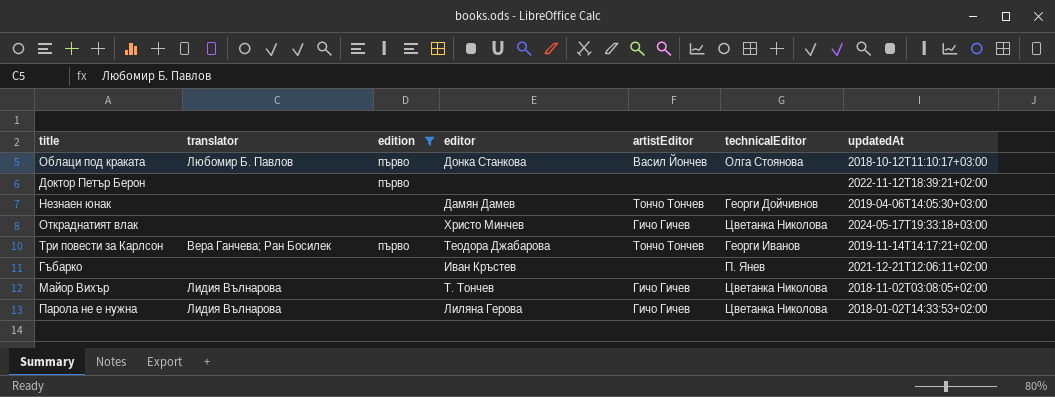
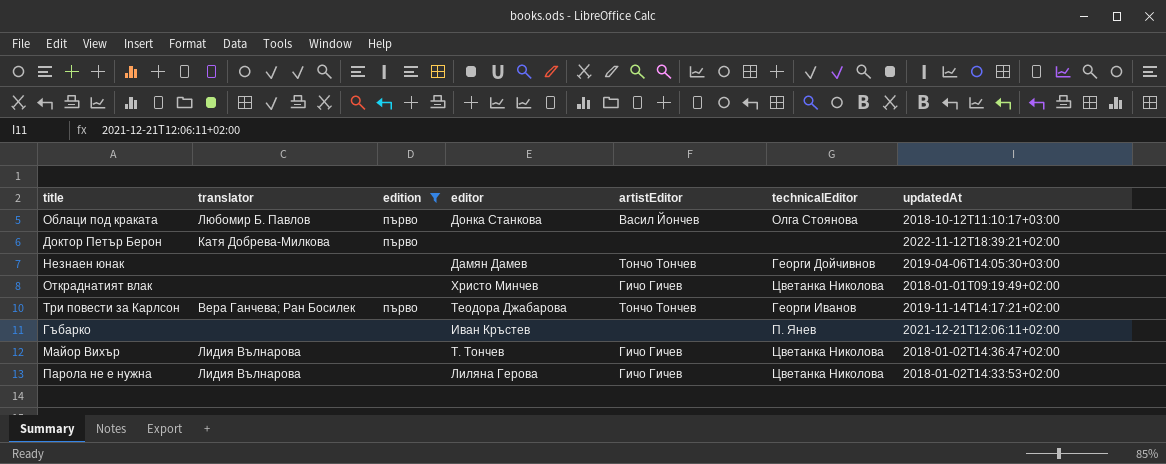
Доктор Петър Берон | translator: none -> Катя Добрева-Милкова
Откраднатият влак | updatedAt: 2024-05-17T19:33:18+03:00 -> 2018-01-01T09:19:49+02:00
Майор Вихър | updatedAt: 2018-11-02T03:08:05+02:00 -> 2018-01-02T14:36:47+02:00

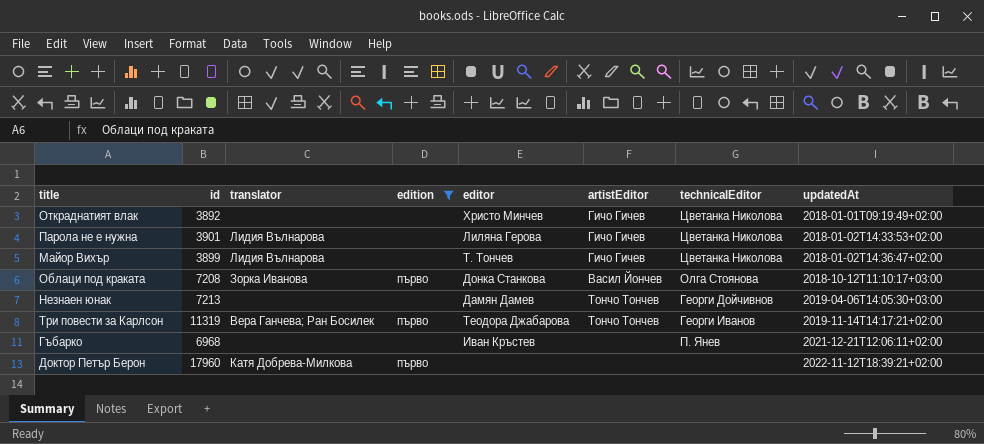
row order: none -> updatedAt ascending
column id | position: none -> 2
Облаци под краката | translator: Любомир Б. Павлов -> Зорка Иванова

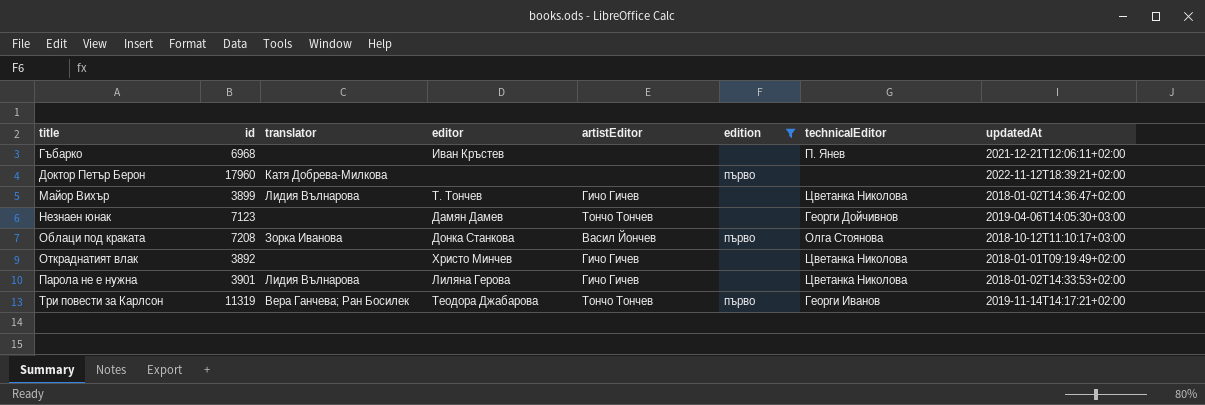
row order: updatedAt ascending -> title ascending
column edition | position: 4 -> 6
Незнаен юнак | id: 7213 -> 7123

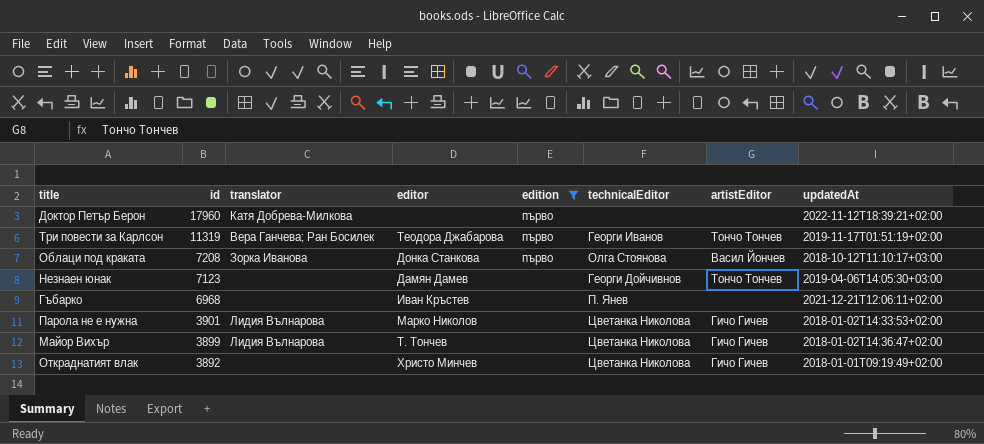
row order: title ascending -> id descending
column artistEditor | position: 5 -> 7
Три повести за Карлсон | updatedAt: 2019-11-14T14:17:21+02:00 -> 2019-11-17T01:51:19+02:00
Парола не е нужна | editor: Лиляна Герова -> Марко Николов

